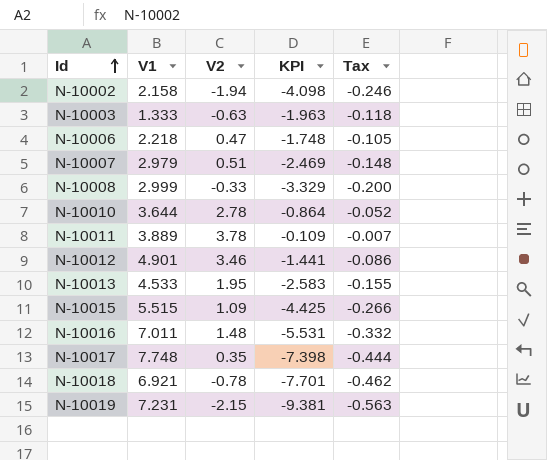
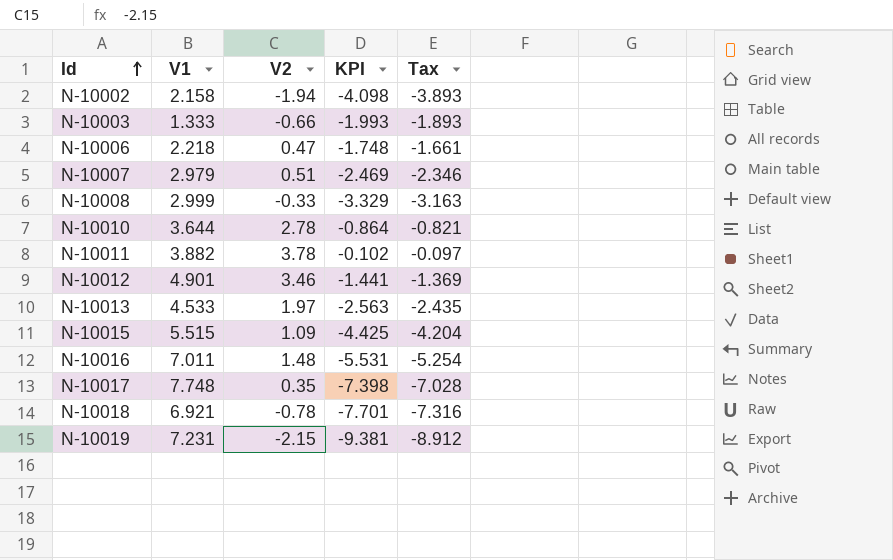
column Tax | formula: [KPI] * 0.06 -> [KPI] * 0.95
N-10003 | V2: -0.63 -> -0.66
N-10003 | KPI: -1.963 -> -1.993
N-10011 | V1: 3.889 -> 3.882
N-10011 | KPI: -0.109 -> -0.102
N-10013 | V2: 1.95 -> 1.97
N-10013 | KPI: -2.583 -> -2.563

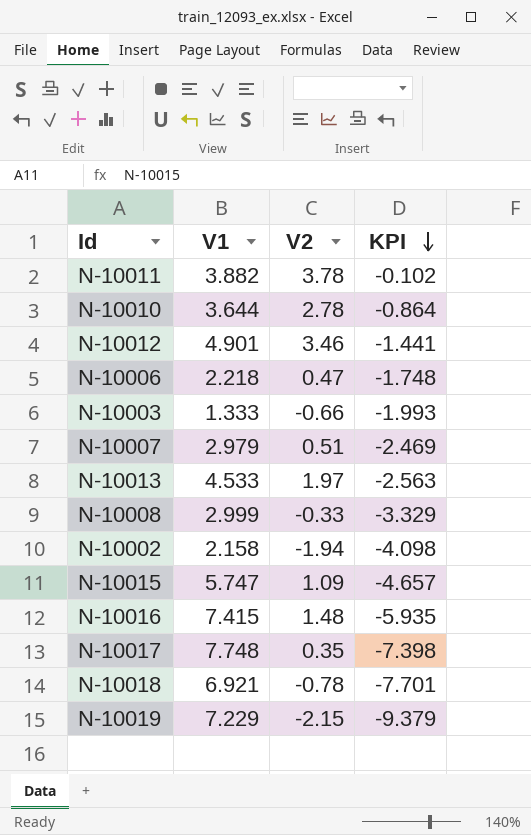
row order: Id ascending -> KPI descending
column Tax | formula: [KPI] * 0.95 -> none
N-10015 | V1: 5.515 -> 5.747
N-10015 | KPI: -4.425 -> -4.657
N-10016 | V1: 7.011 -> 7.415
N-10016 | KPI: -5.531 -> -5.935
N-10019 | V1: 7.231 -> 7.229
N-10019 | KPI: -9.381 -> -9.379

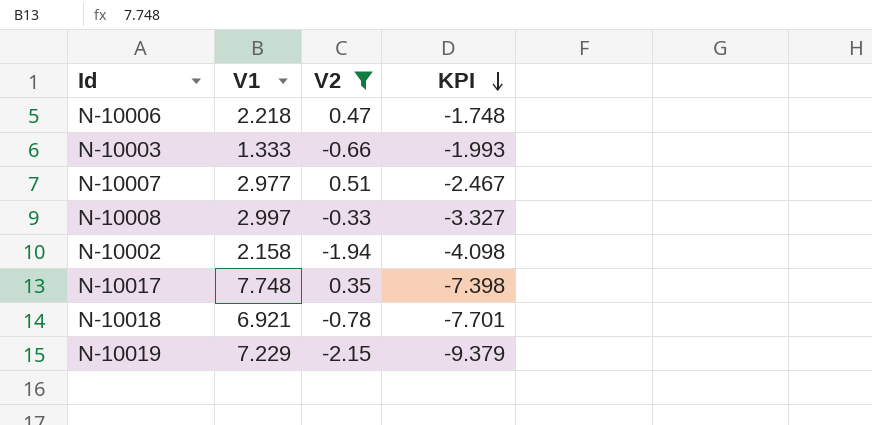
filter: none -> V2 <= 0.51
N-10007 | V1: 2.979 -> 2.977
N-10007 | KPI: -2.469 -> -2.467
N-10008 | V1: 2.999 -> 2.997
N-10008 | KPI: -3.329 -> -3.327

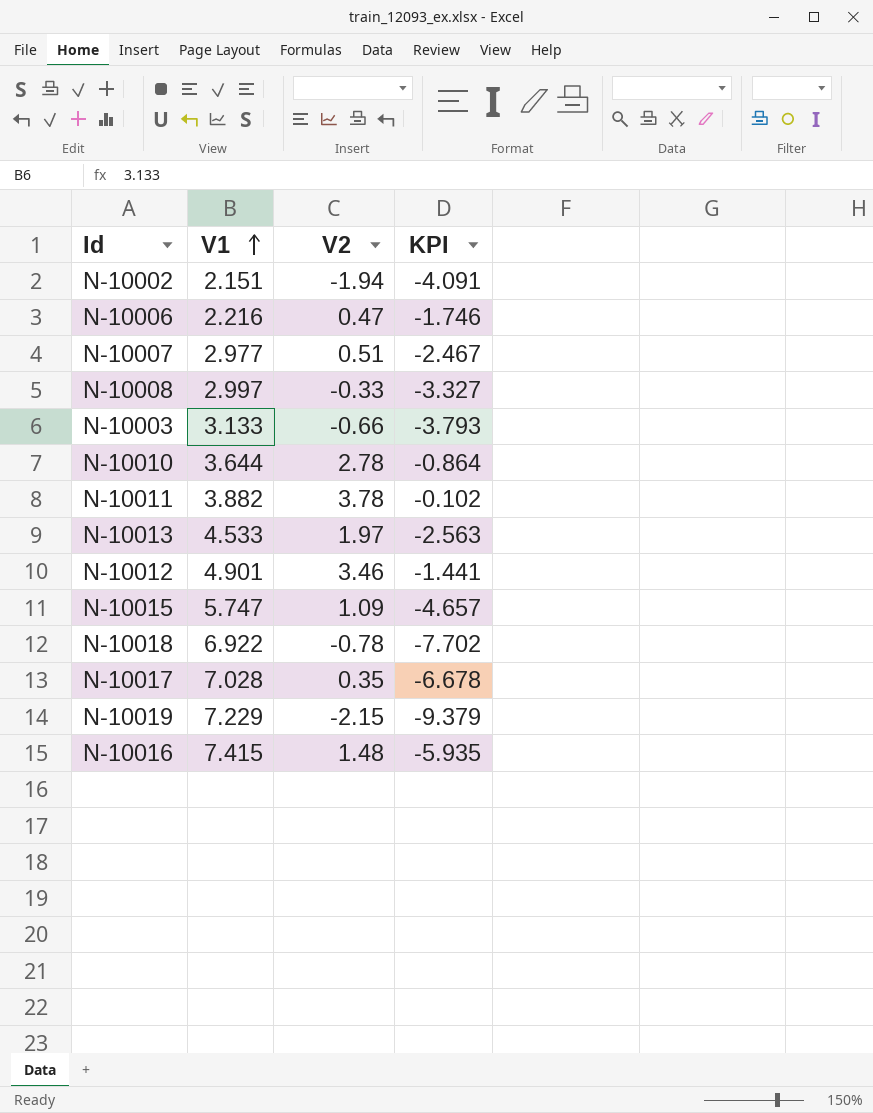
filter: V2 <= 0.51 -> none
row order: KPI descending -> V1 ascending
N-10002 | V1: 2.158 -> 2.151
N-10002 | KPI: -4.098 -> -4.091
N-10006 | V1: 2.218 -> 2.216
N-10006 | KPI: -1.748 -> -1.746
N-10003 | V1: 1.333 -> 3.133
N-10003 | KPI: -1.993 -> -3.793
N-10018 | V1: 6.921 -> 6.922
N-10018 | KPI: -7.701 -> -7.702
N-10017 | V1: 7.748 -> 7.028
N-10017 | KPI: -7.398 -> -6.678

